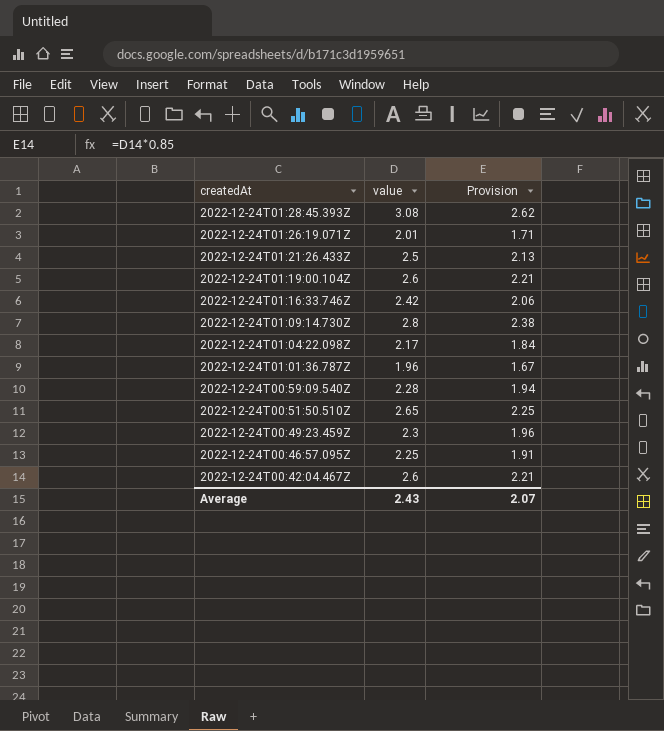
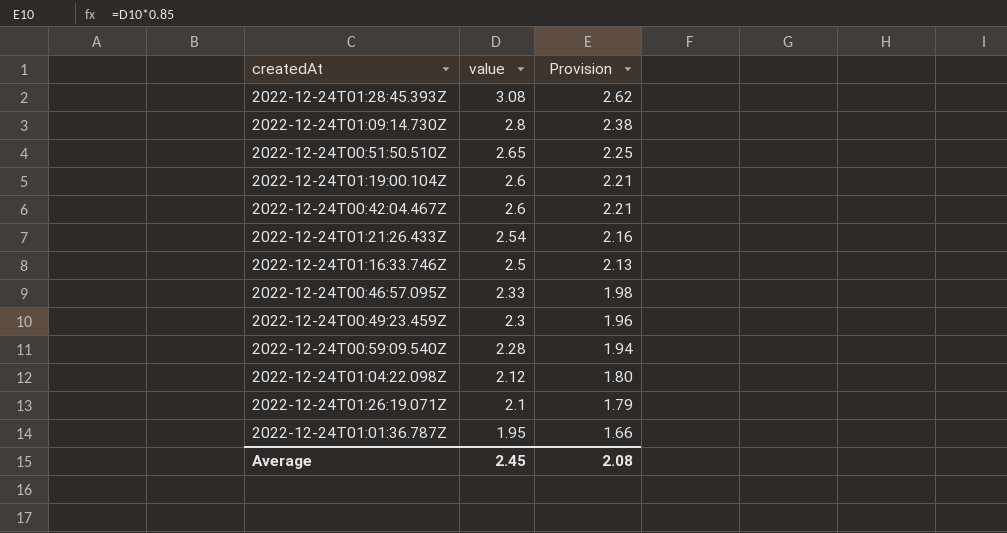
row order: createdAt descending -> value descending
2022-12-24T01:21:26.433Z | value: 2.5 -> 2.54
2022-12-24T01:21:26.433Z | Provision: 2.13 -> 2.16
2022-12-24T01:16:33.746Z | value: 2.42 -> 2.5
2022-12-24T01:16:33.746Z | Provision: 2.06 -> 2.13
2022-12-24T00:46:57.095Z | value: 2.25 -> 2.33
2022-12-24T00:46:57.095Z | Provision: 1.91 -> 1.98
2022-12-24T01:04:22.098Z | value: 2.17 -> 2.12
2022-12-24T01:04:22.098Z | Provision: 1.84 -> 1.80
2022-12-24T01:26:19.071Z | value: 2.01 -> 2.1
2022-12-24T01:26:19.071Z | Provision: 1.71 -> 1.79
2022-12-24T01:01:36.787Z | value: 1.96 -> 1.95
2022-12-24T01:01:36.787Z | Provision: 1.67 -> 1.66
Average | value: 2.43 -> 2.45
Average | Provision: 2.07 -> 2.08

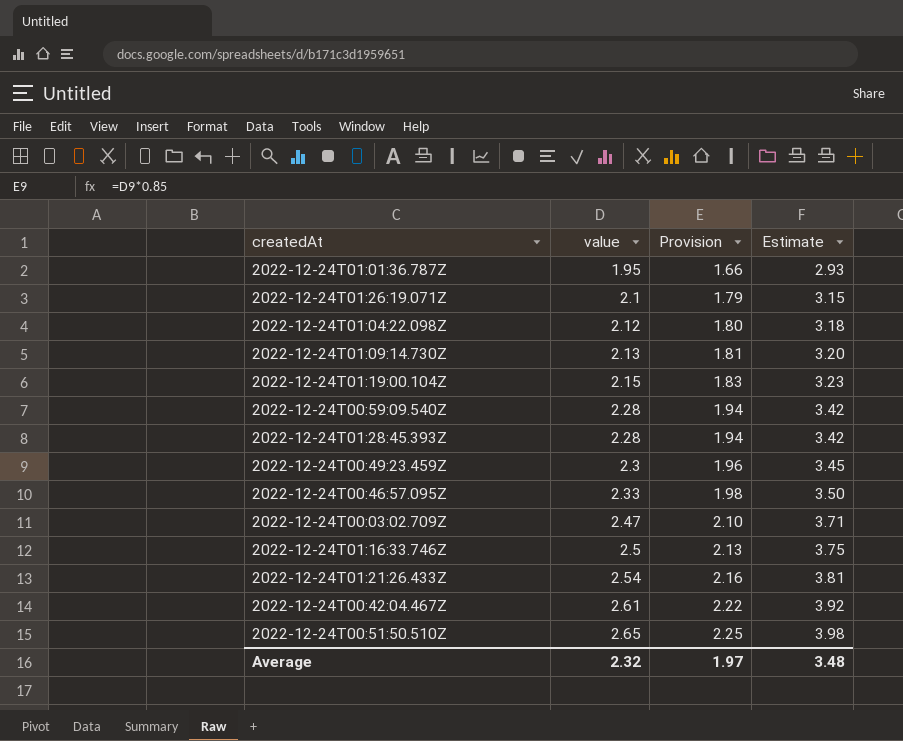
row order: value descending -> value ascending
column Estimate | formula: none -> [value] * 1.5
2022-12-24T01:09:14.730Z | value: 2.8 -> 2.13
2022-12-24T01:09:14.730Z | Provision: 2.38 -> 1.81
2022-12-24T01:19:00.104Z | value: 2.6 -> 2.15
2022-12-24T01:19:00.104Z | Provision: 2.21 -> 1.83
2022-12-24T01:28:45.393Z | value: 3.08 -> 2.28
2022-12-24T01:28:45.393Z | Provision: 2.62 -> 1.94
row 2022-12-24T00:03:02.709Z: none -> 2.47 | 2.10 | 3.71
2022-12-24T00:42:04.467Z | value: 2.6 -> 2.61
2022-12-24T00:42:04.467Z | Provision: 2.21 -> 2.22
Average | value: 2.45 -> 2.32
Average | Provision: 2.08 -> 1.97

